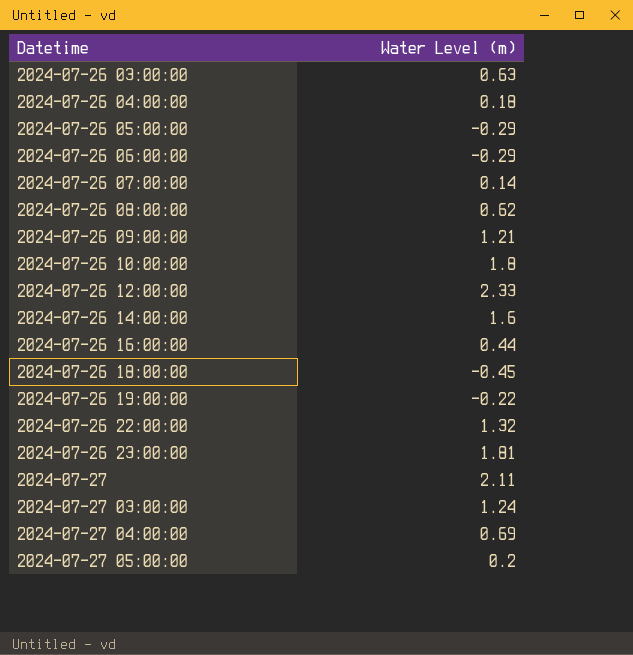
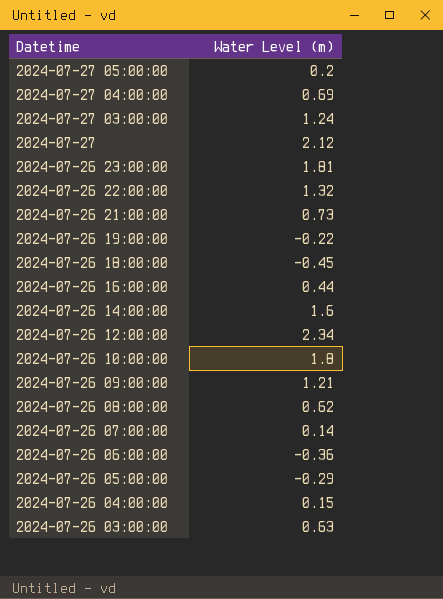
row order: Datetime ascending -> Datetime descending
2024-07-27 | Water Level (m): 2.11 -> 2.12
row 2024-07-26 21:00:00: none -> 0.73
2024-07-26 12:00:00 | Water Level (m): 2.33 -> 2.34
2024-07-26 06:00:00 | Water Level (m): -0.29 -> -0.36
2024-07-26 04:00:00 | Water Level (m): 0.18 -> 0.15

